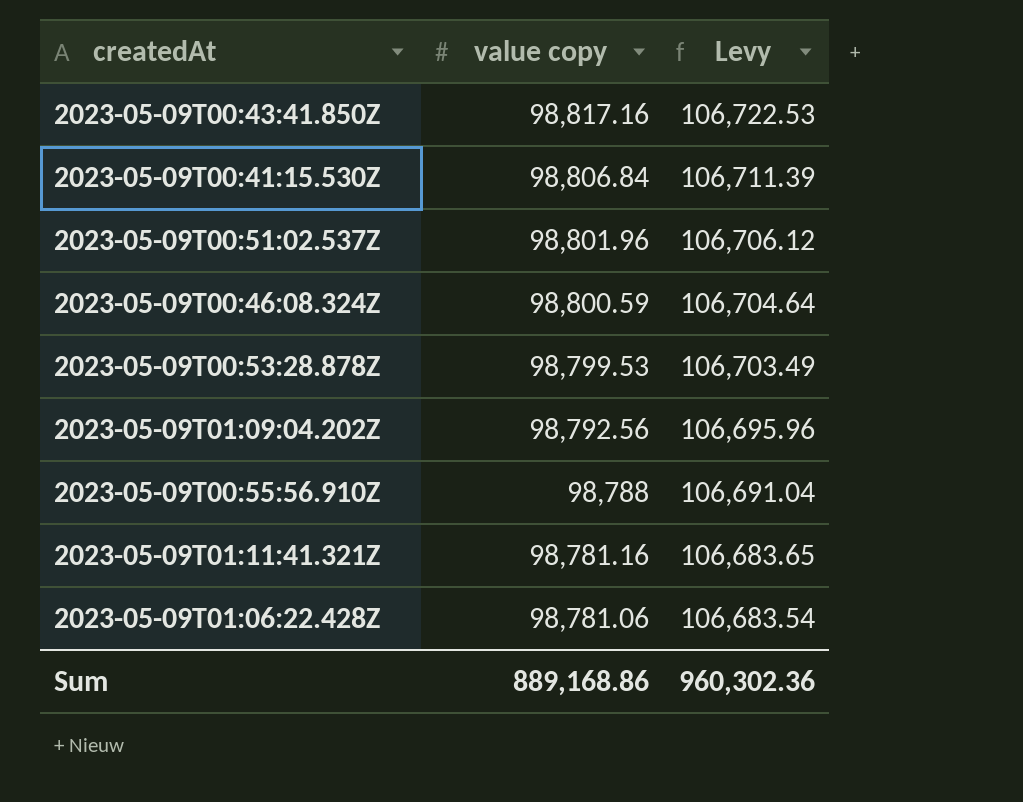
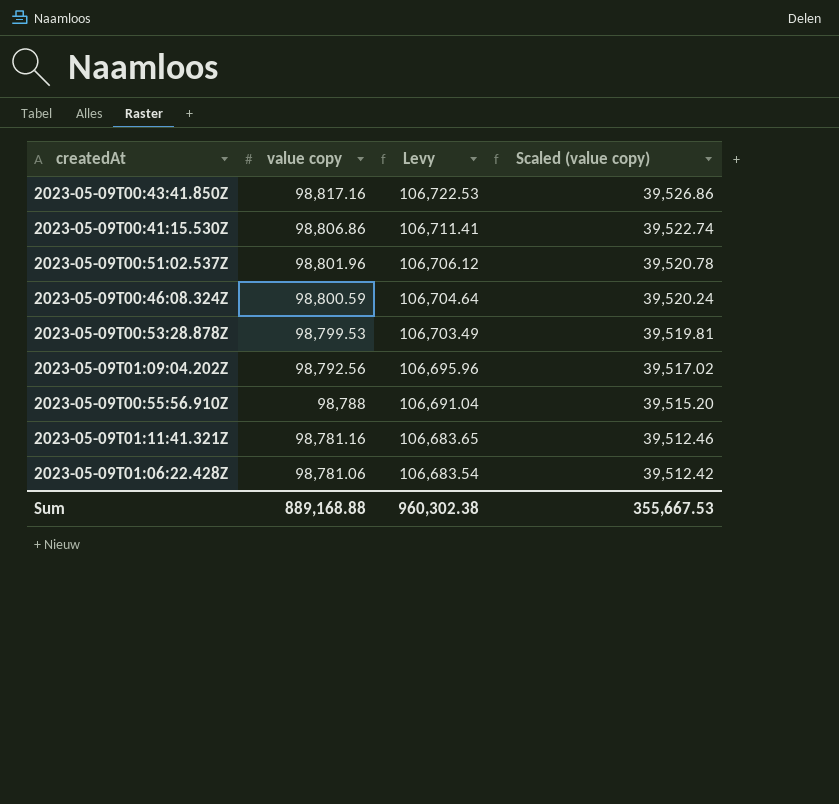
column Scaled (value copy) | formula: none -> [value copy] * 0.4
2023-05-09T00:41:15.530Z | value copy: 98,806.84 -> 98,806.86
2023-05-09T00:41:15.530Z | Levy: 106,711.39 -> 106,711.41
Sum | value copy: 889,168.86 -> 889,168.88
Sum | Levy: 960,302.36 -> 960,302.38

